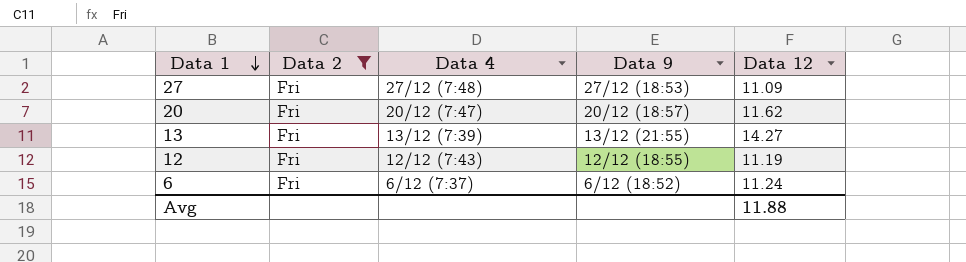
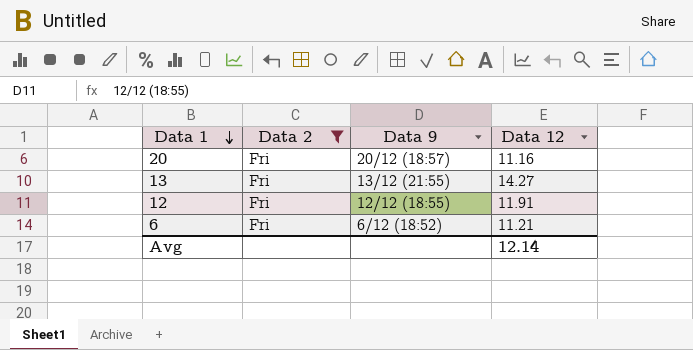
column Data 4 | position: 3 -> none
row 27: Fri | 27/12 (7:48) | 27/12 (18:53) | 11.09 -> none
20 | Data 12: 11.62 -> 11.16
12 | Data 12: 11.19 -> 11.91
6 | Data 12: 11.24 -> 11.21
Avg | Data 12: 11.88 -> 12.14

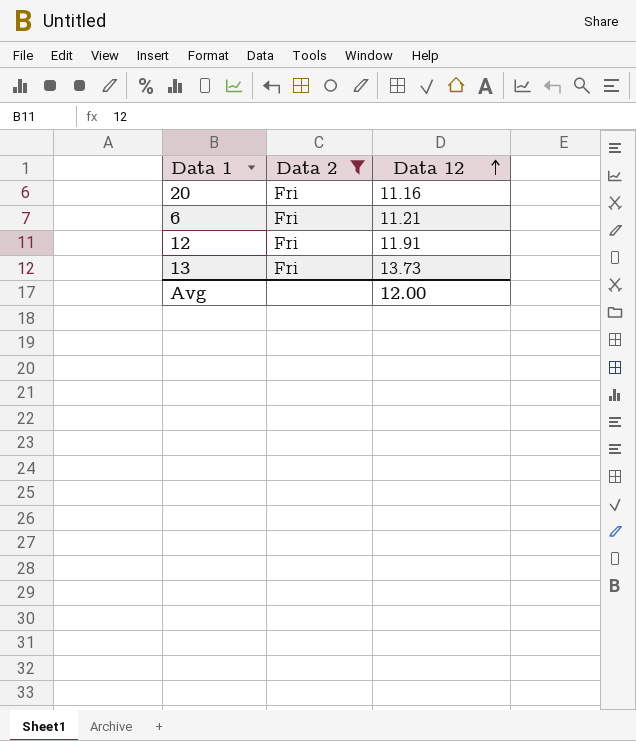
row order: Data 1 descending -> Data 12 ascending
column Data 9 | position: 3 -> none
13 | Data 12: 14.27 -> 13.73
Avg | Data 12: 12.14 -> 12.00

